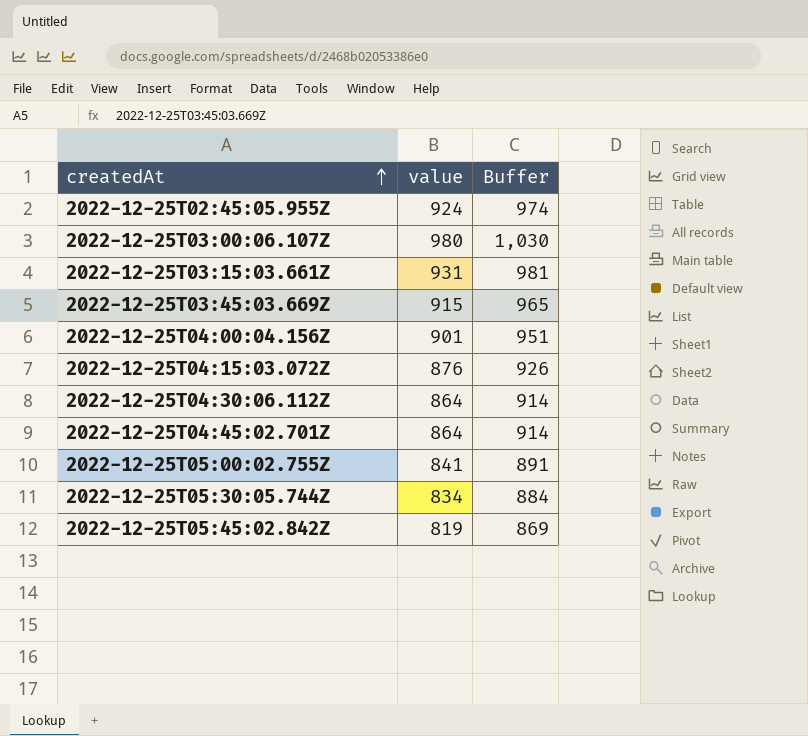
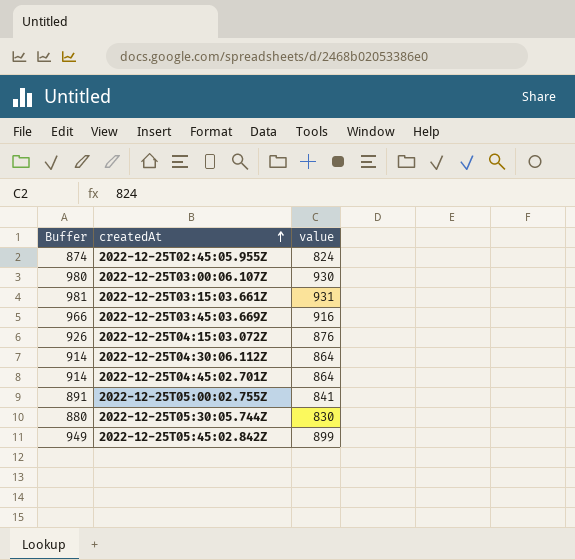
column Buffer | position: 3 -> 1
row 2022-12-25T04:00:04.156Z: 901 | 951 -> none
2022-12-25T02:45:05.955Z | Buffer: 974 -> 874
2022-12-25T02:45:05.955Z | value: 924 -> 824
2022-12-25T03:00:06.107Z | Buffer: 1,030 -> 980
2022-12-25T03:00:06.107Z | value: 980 -> 930
2022-12-25T03:45:03.669Z | Buffer: 965 -> 966
2022-12-25T03:45:03.669Z | value: 915 -> 916
2022-12-25T05:30:05.744Z | Buffer: 884 -> 880
2022-12-25T05:30:05.744Z | value: 834 -> 830
2022-12-25T05:45:02.842Z | Buffer: 869 -> 949
2022-12-25T05:45:02.842Z | value: 819 -> 899

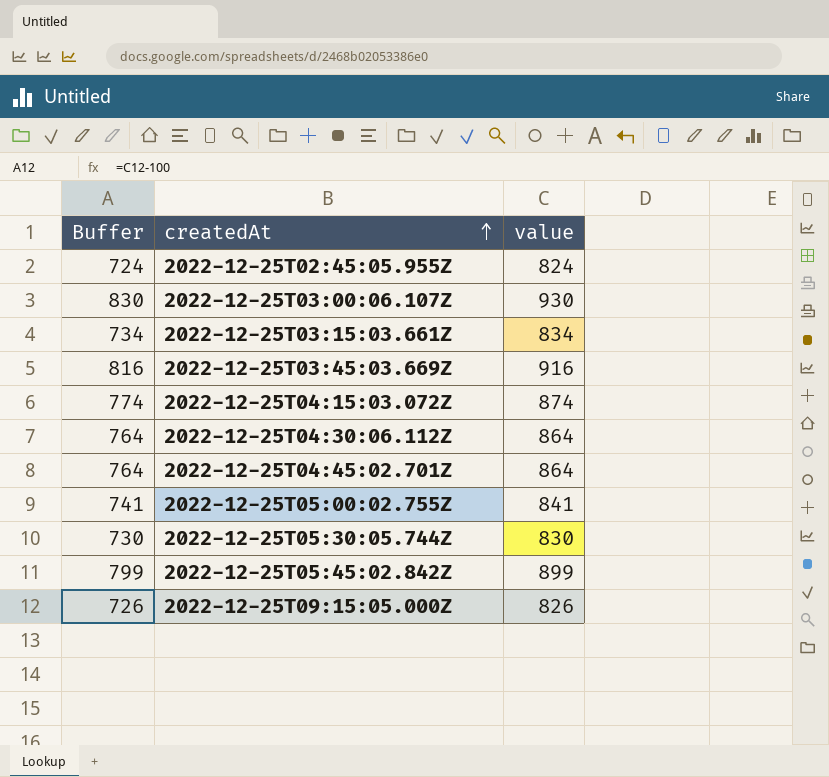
column Buffer | formula: [value] + 50 -> [value] - 100
2022-12-25T03:15:03.661Z | value: 931 -> 834
2022-12-25T04:15:03.072Z | value: 876 -> 874
row 2022-12-25T09:15:05.000Z: none -> 726 | 826

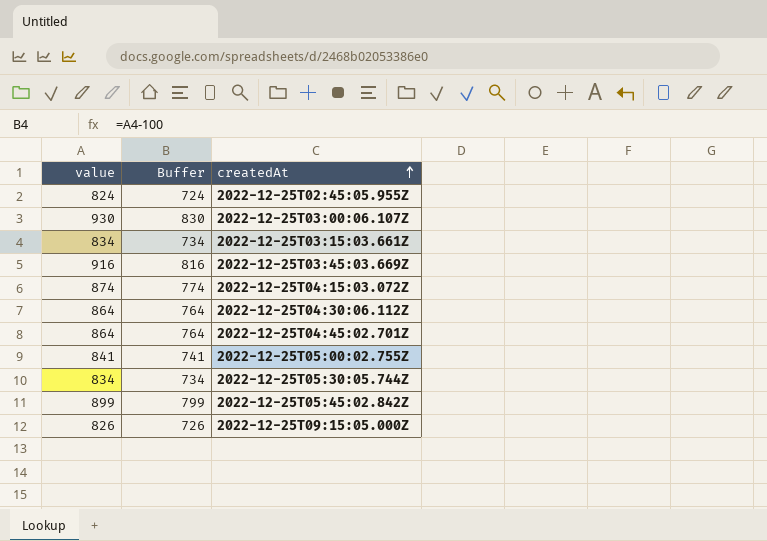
column value | position: 3 -> 1
2022-12-25T05:30:05.744Z | value: 830 -> 834
2022-12-25T05:30:05.744Z | Buffer: 730 -> 734

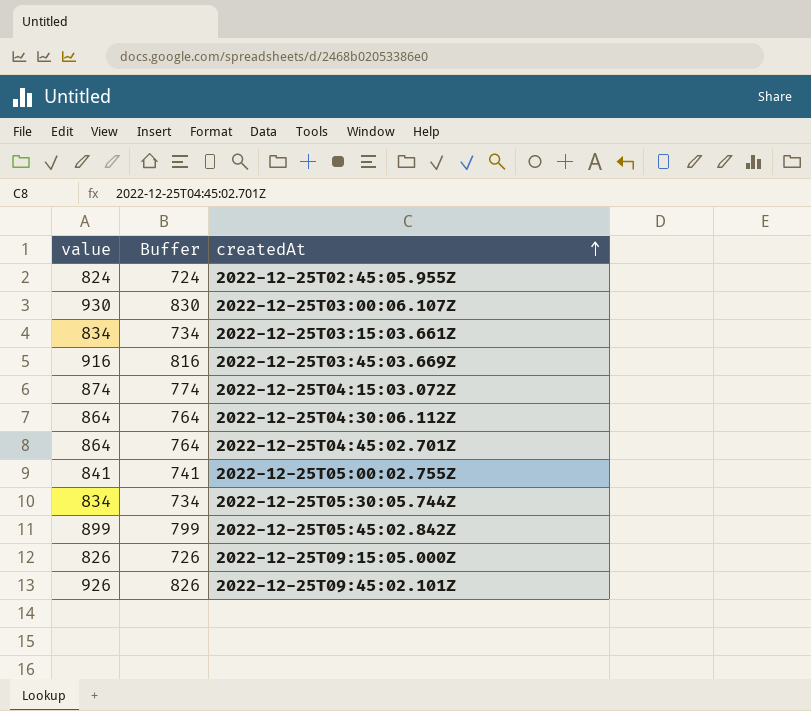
row 2022-12-25T09:45:02.101Z: none -> 926 | 826

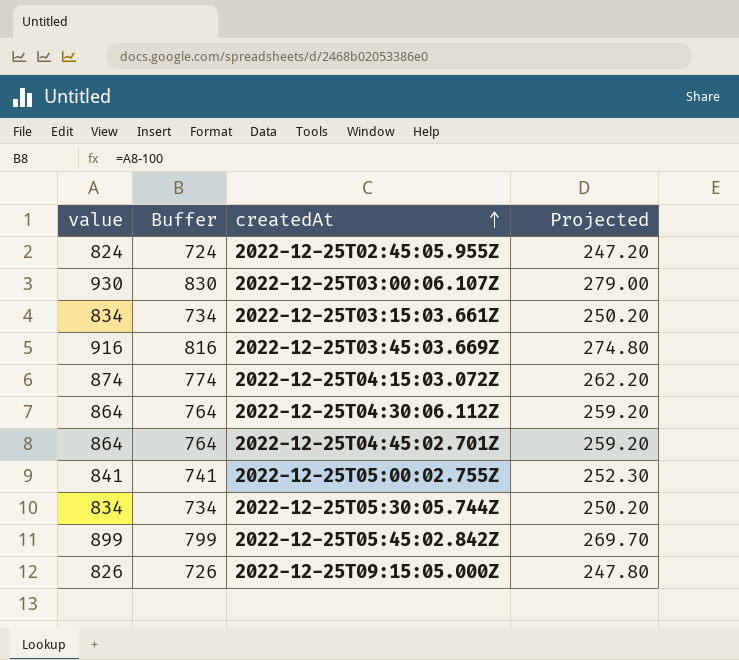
column Projected | formula: none -> [value] * 0.3
row 2022-12-25T09:45:02.101Z: 926 | 826 -> none

